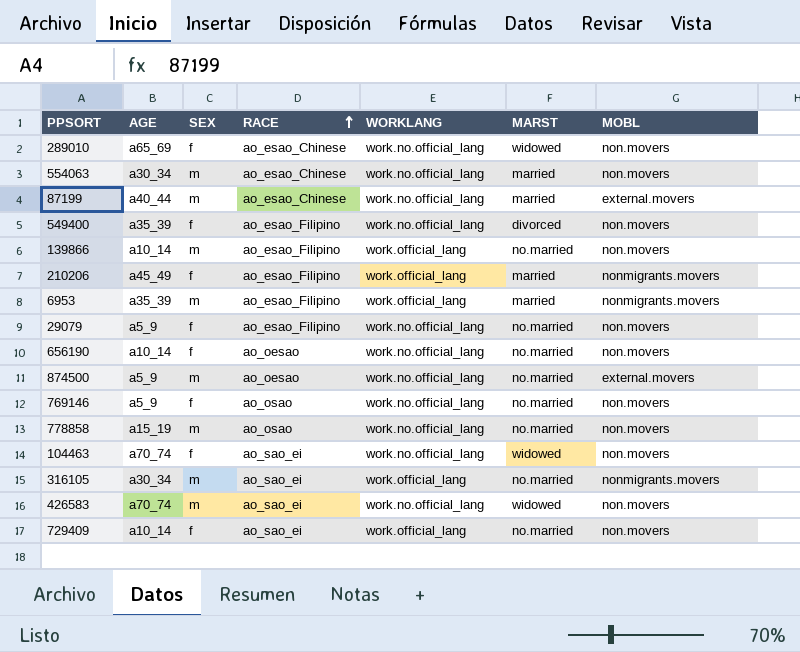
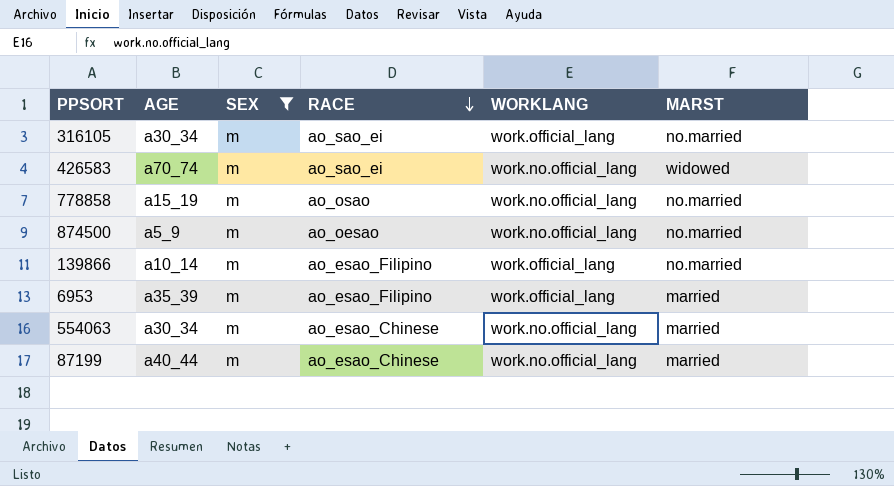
filter: none -> SEX = m
row order: RACE ascending -> RACE descending
column MOBL | position: 7 -> none

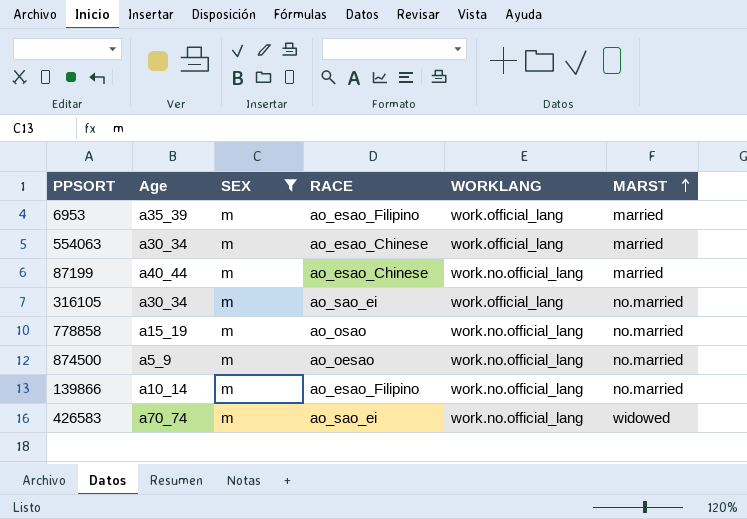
row order: RACE descending -> MARST ascending
column name: AGE -> Age
554063 | WORKLANG: work.no.official_lang -> work.official_lang
139866 | WORKLANG: work.official_lang -> work.no.official_lang

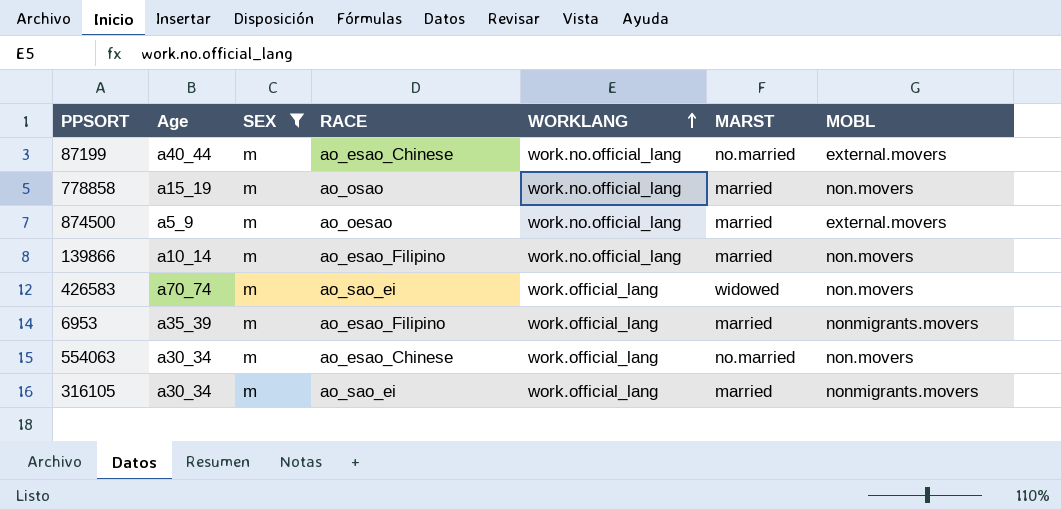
row order: MARST ascending -> WORKLANG ascending
column MOBL | position: none -> 7
87199 | MARST: married -> no.married
778858 | MARST: no.married -> married
874500 | MARST: no.married -> married
139866 | MARST: no.married -> married
426583 | WORKLANG: work.no.official_lang -> work.official_lang
554063 | MARST: married -> no.married
316105 | MARST: no.married -> married

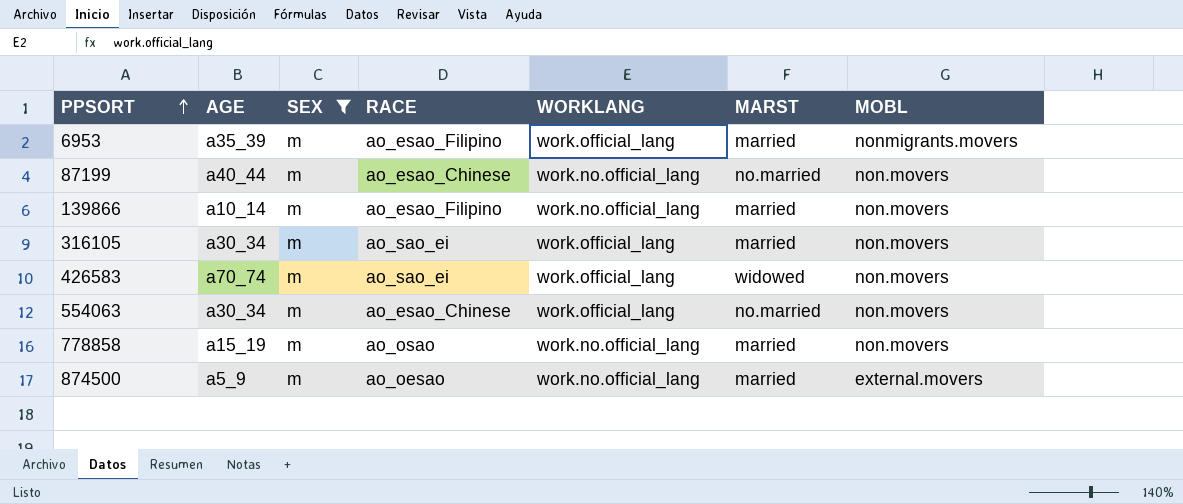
row order: WORKLANG ascending -> PPSORT ascending
column name: Age -> AGE
87199 | MOBL: external.movers -> non.movers
316105 | MOBL: nonmigrants.movers -> non.movers

